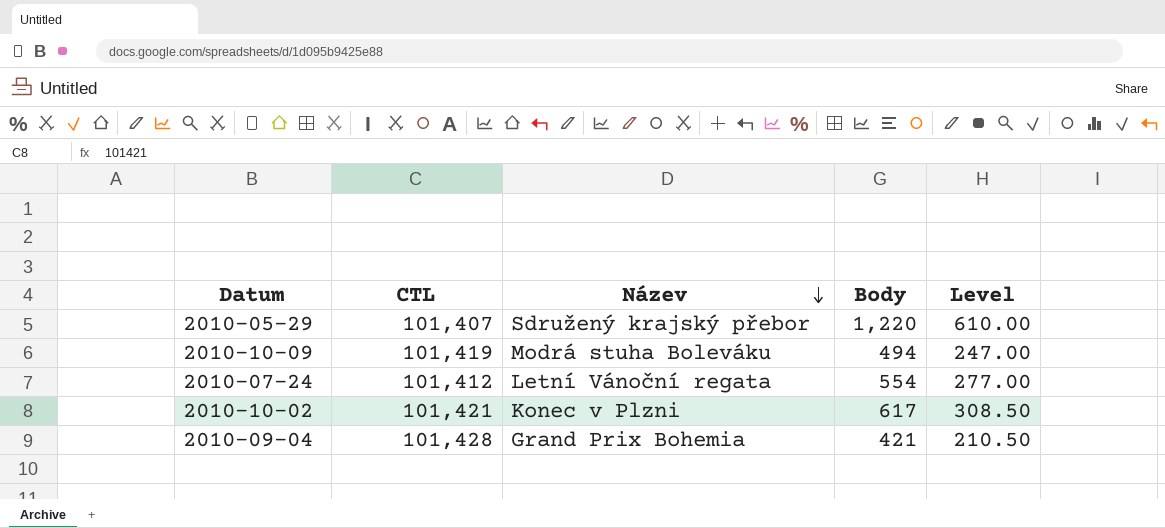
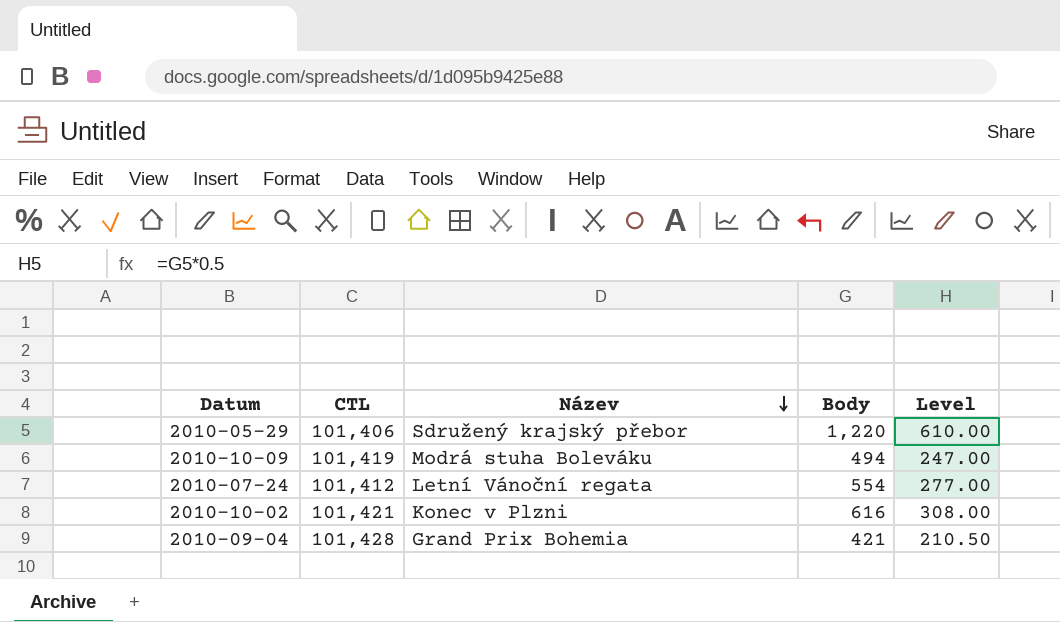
2010-05-29 | CTL: 101,407 -> 101,406
2010-10-02 | Body: 617 -> 616
2010-10-02 | Level: 308.50 -> 308.00

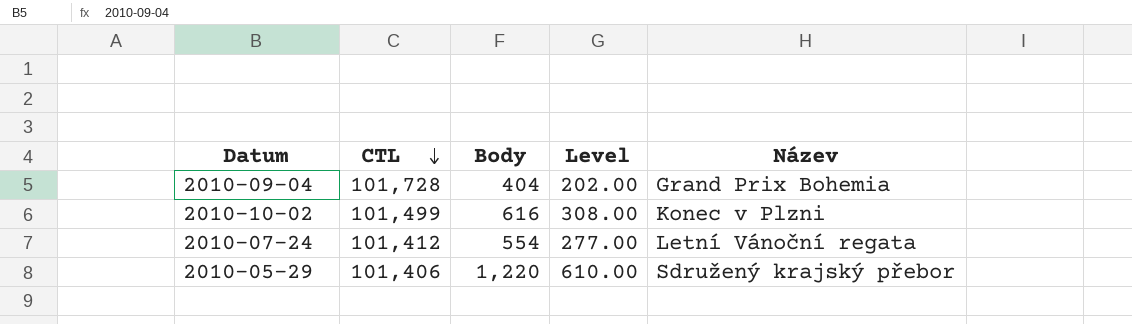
row order: Název descending -> CTL descending
column Název | position: 3 -> 5
row 2010-10-09: 101,419 | Modrá stuha Boleváku | 494 | 247.00 -> none
2010-09-04 | CTL: 101,428 -> 101,728
2010-09-04 | Body: 421 -> 404
2010-09-04 | Level: 210.50 -> 202.00
2010-10-02 | CTL: 101,421 -> 101,499

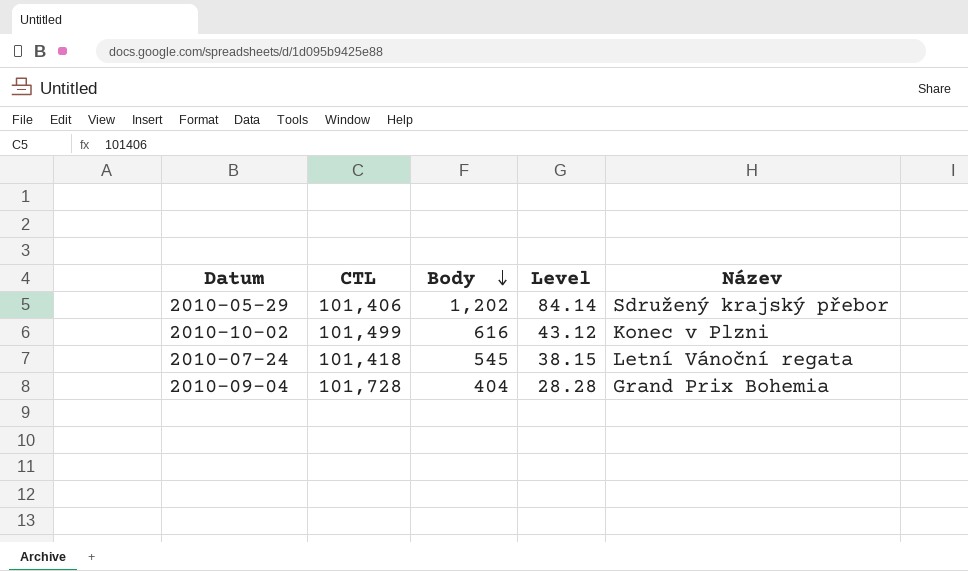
row order: CTL descending -> Body descending
column Level | formula: [Body] * 0.5 -> [Body] * 0.07
2010-05-29 | Body: 1,220 -> 1,202
2010-07-24 | CTL: 101,412 -> 101,418
2010-07-24 | Body: 554 -> 545

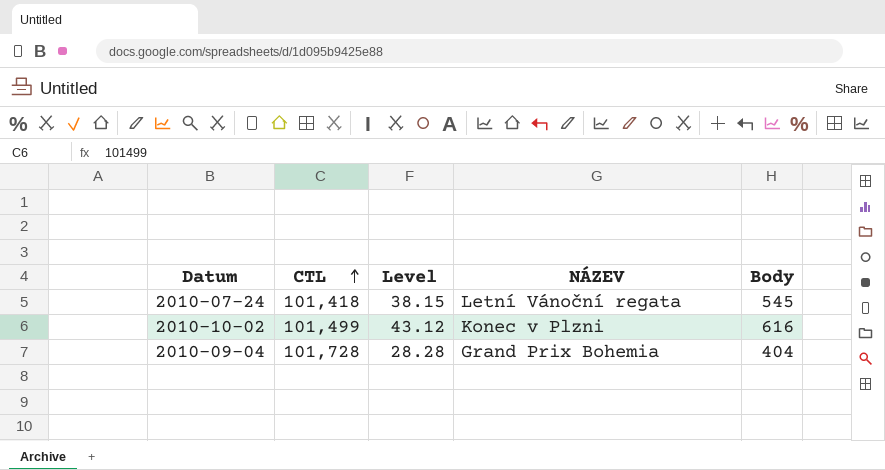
row order: Body descending -> CTL ascending
column name: Název -> NÁZEV
column Body | position: 3 -> 5
row 2010-05-29: 101,406 | 1,202 | 84.14 | Sdružený krajský přebor -> none

